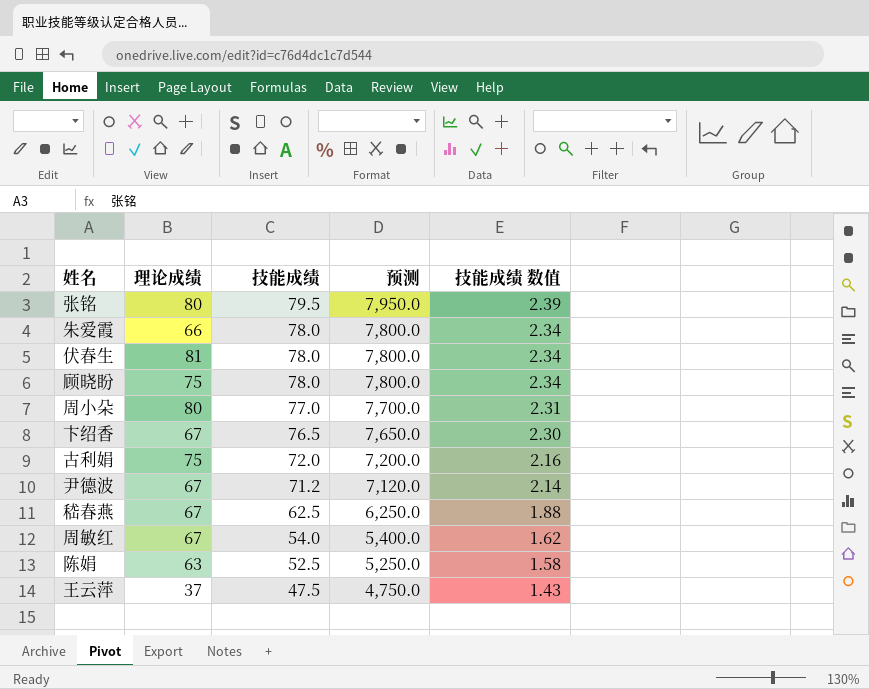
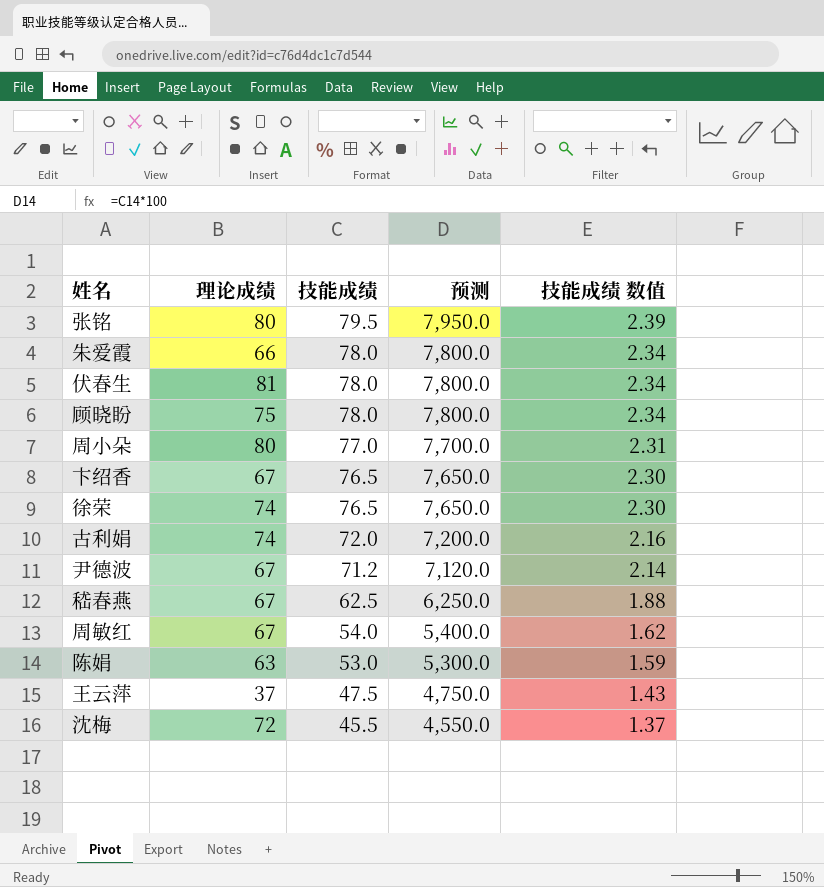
row 徐荣: none -> 74 | 76.5 | 7,650.0 | 2.30
古利娟 | 理论成绩: 75 -> 74
陈娟 | 技能成绩: 52.5 -> 53.0
陈娟 | 预测: 5,250.0 -> 5,300.0
陈娟 | 技能成绩 数值: 1.58 -> 1.59
row 沈梅: none -> 72 | 45.5 | 4,550.0 | 1.37

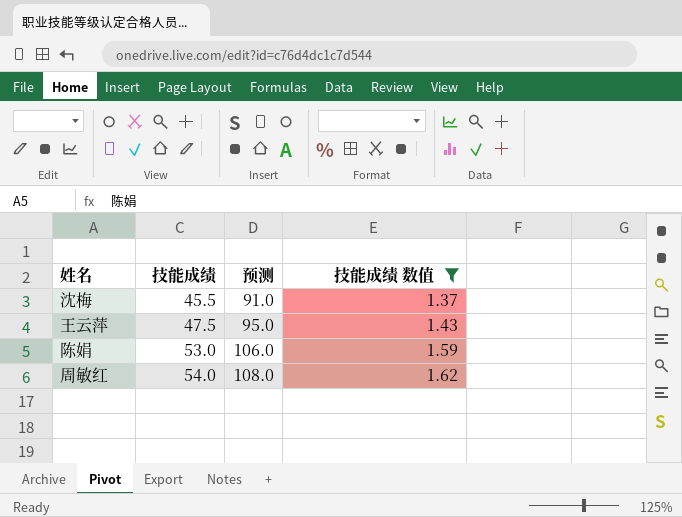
filter: none -> 技能成绩 数值 <= 1.62
row order: 技能成绩 descending -> 技能成绩 ascending
column 理论成绩 | position: 2 -> none
column 预测 | formula: [技能成绩] * 100 -> [技能成绩] * 2

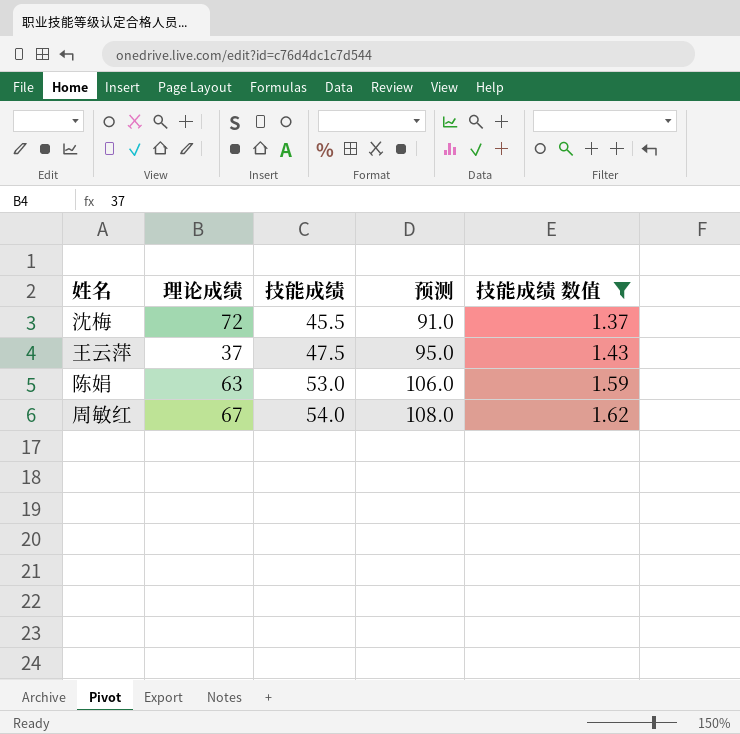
column 理论成绩 | position: none -> 2

